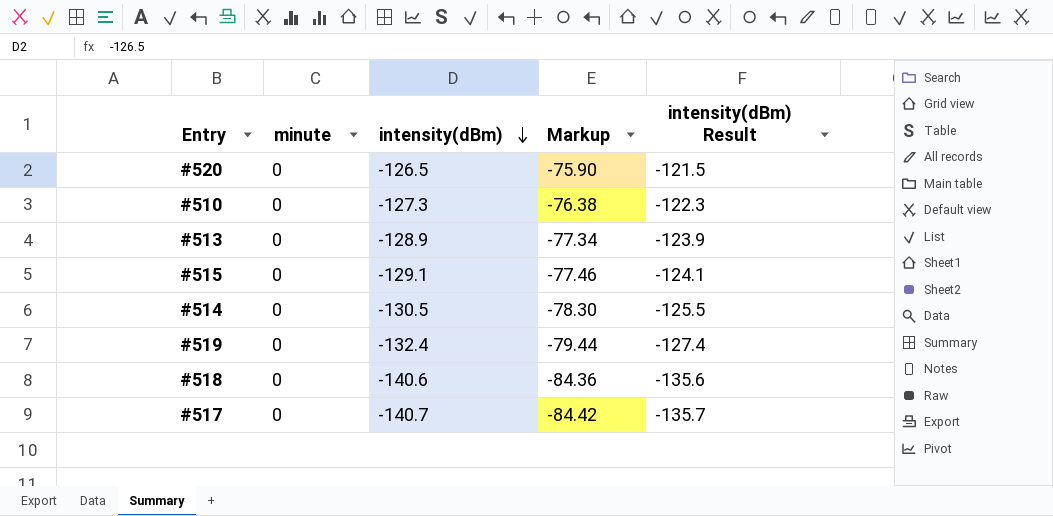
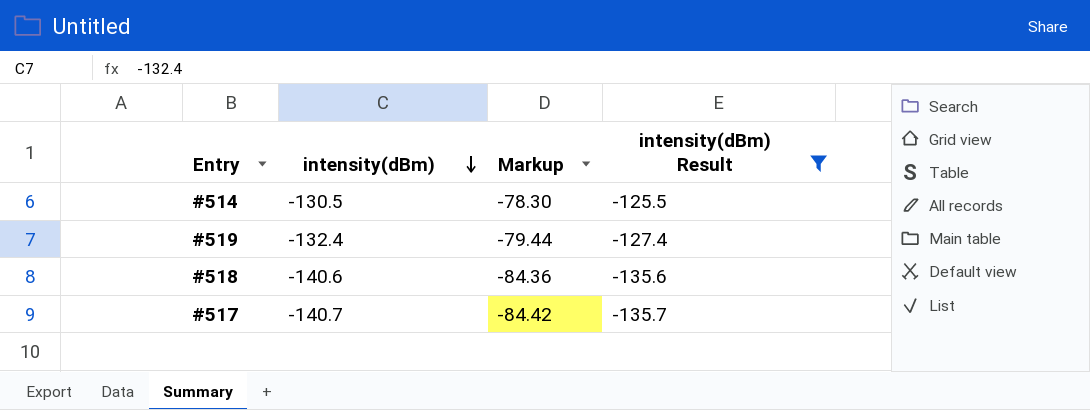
filter: none -> intensity(dBm) Result <= -125.5
column minute | position: 2 -> none

